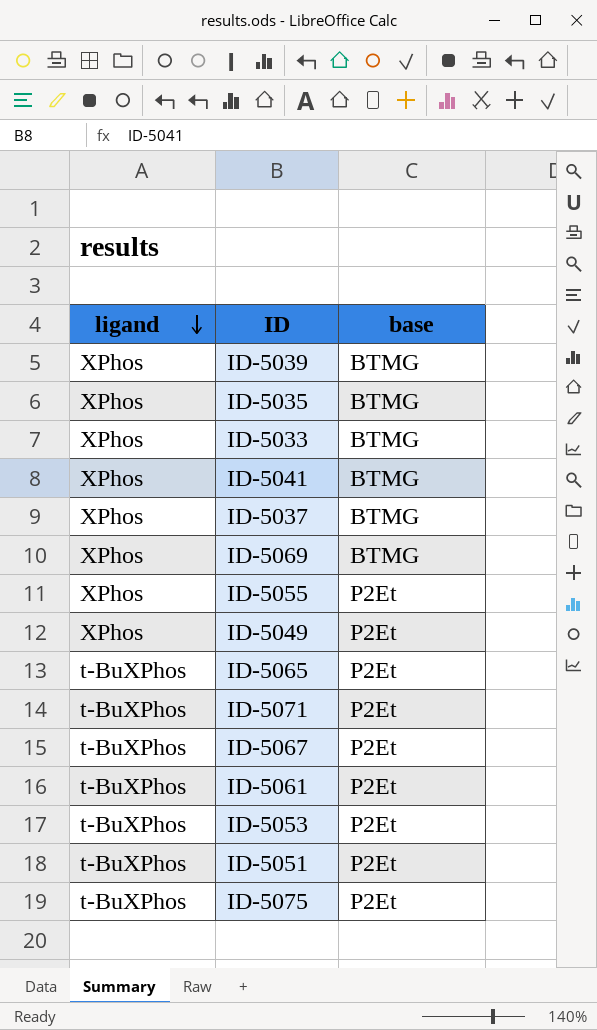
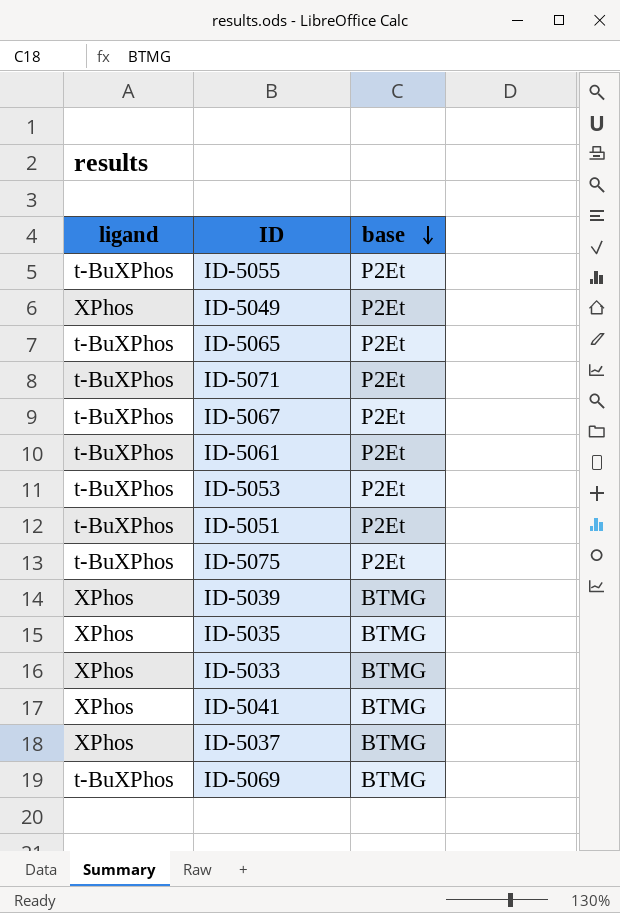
row order: ligand descending -> base descending
ID-5055 | ligand: XPhos -> t-BuXPhos
ID-5069 | ligand: XPhos -> t-BuXPhos

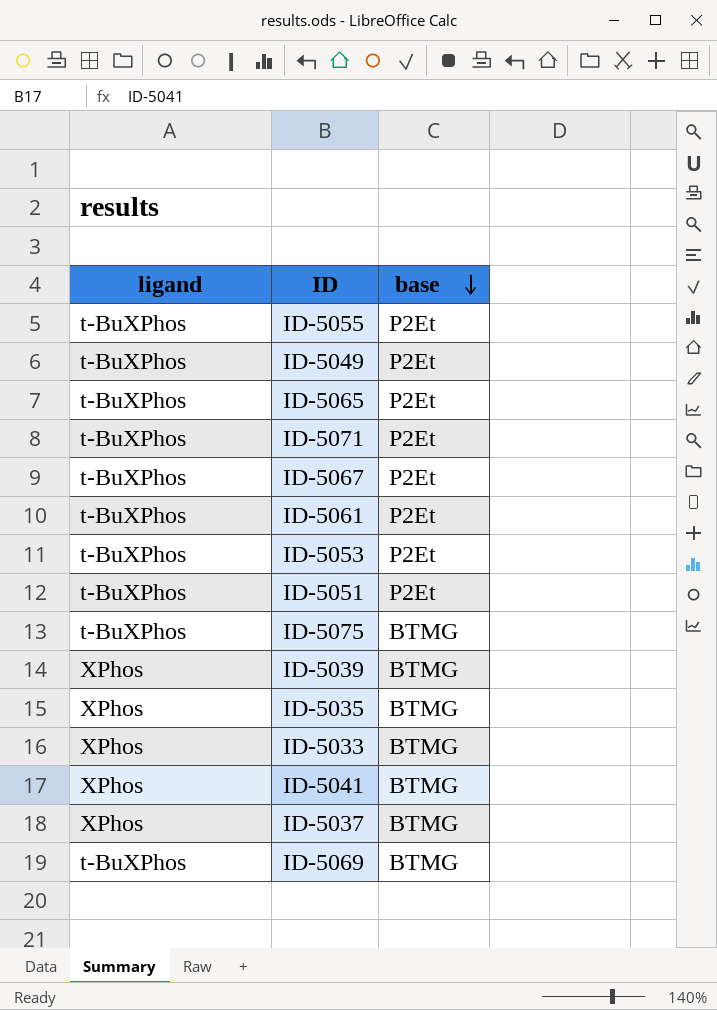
ID-5049 | ligand: XPhos -> t-BuXPhos
ID-5075 | base: P2Et -> BTMG

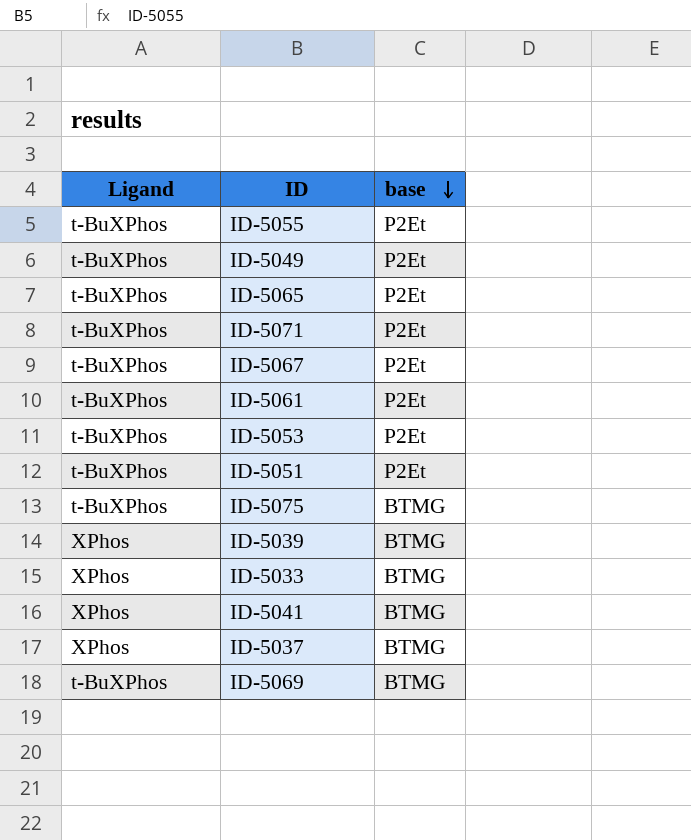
column name: ligand -> Ligand
row ID-5035: XPhos | BTMG -> none

